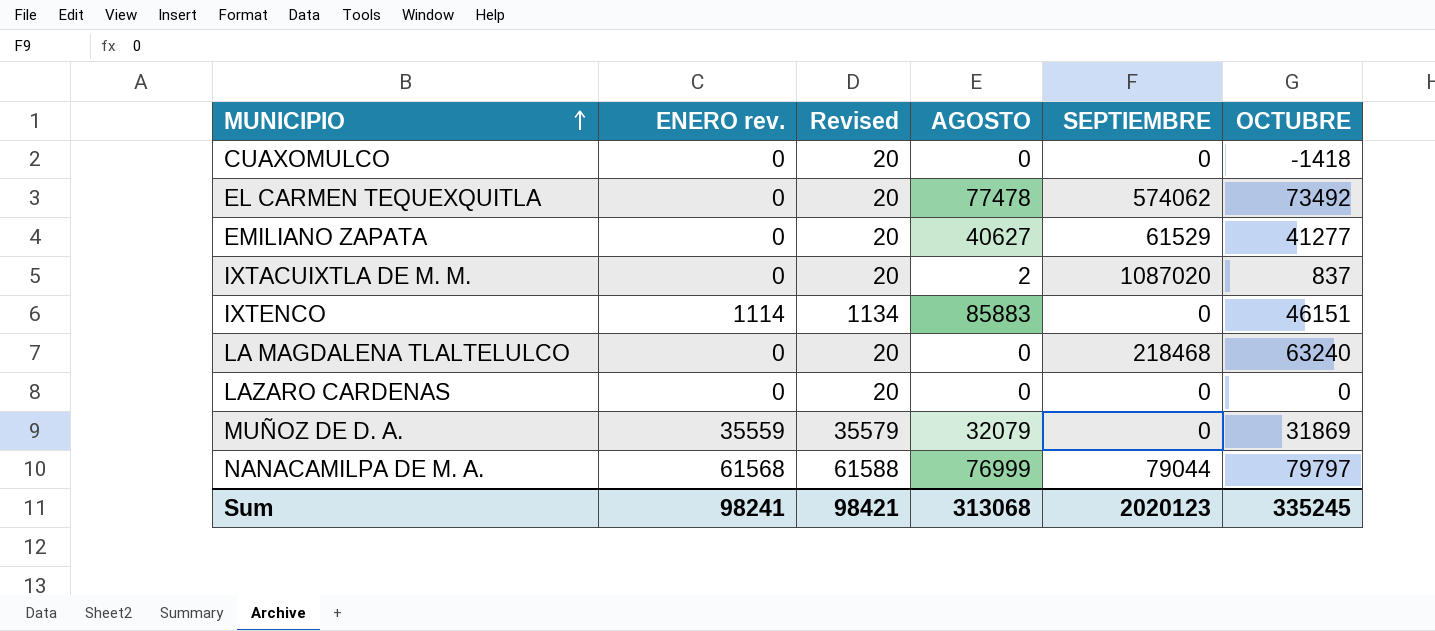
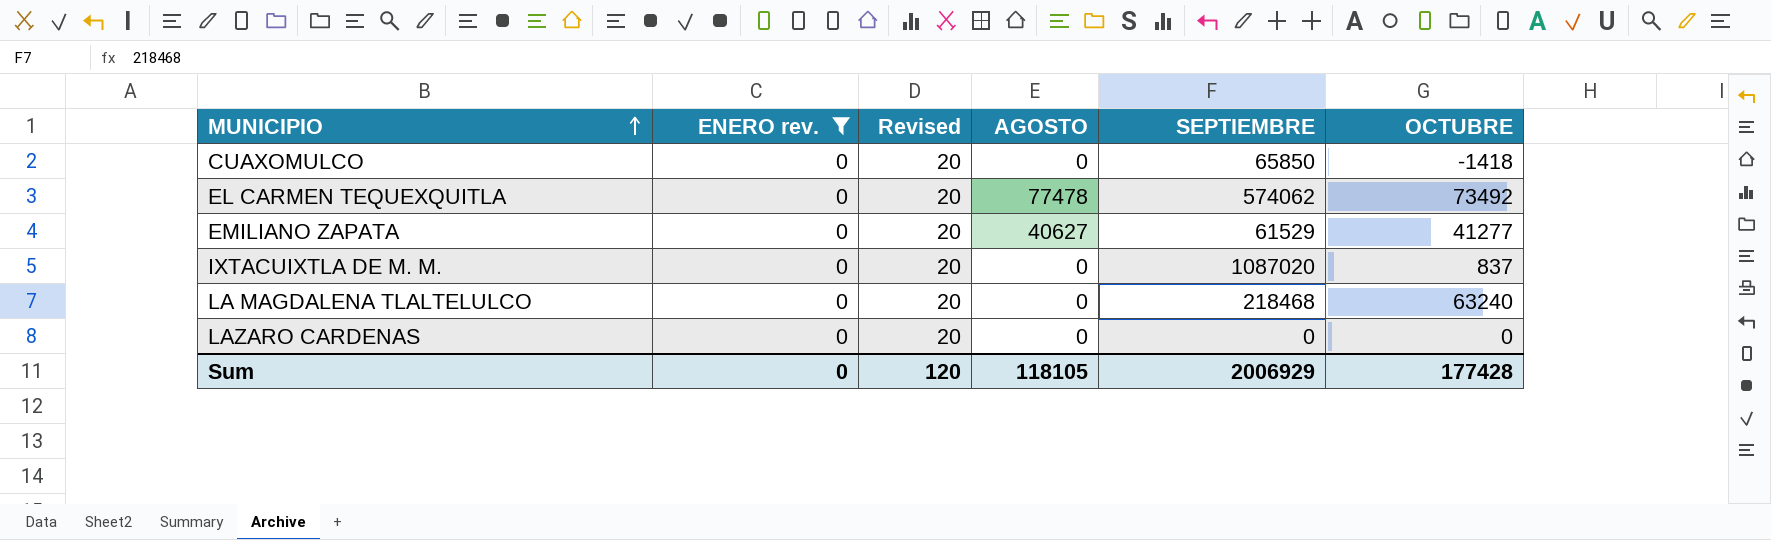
filter: none -> ENERO rev. = 0
CUAXOMULCO | SEPTIEMBRE: 0 -> 65850
IXTACUIXTLA DE M. M. | AGOSTO: 2 -> 0
Sum | ENERO rev.: 98241 -> 0
Sum | Revised: 98421 -> 120
Sum | AGOSTO: 313068 -> 118105
Sum | SEPTIEMBRE: 2020123 -> 2006929
Sum | OCTUBRE: 335245 -> 177428

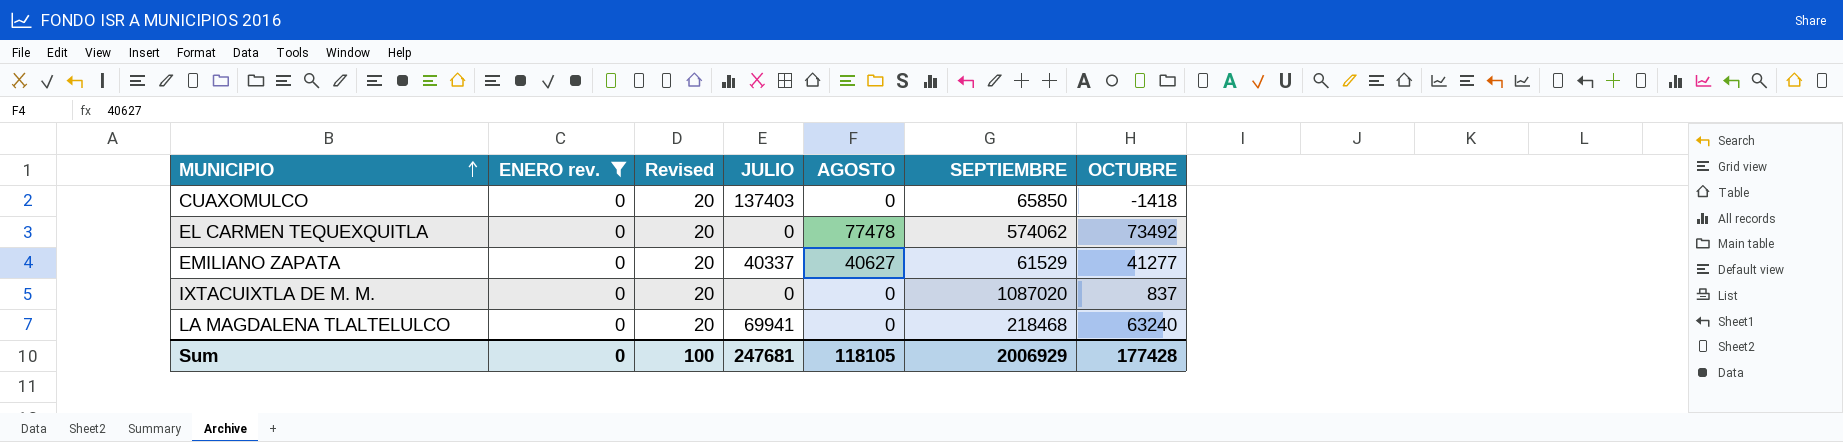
column JULIO | position: none -> 4
row LAZARO CARDENAS: 0 | 20 | 0 | 0 | 0 -> none
Sum | Revised: 120 -> 100

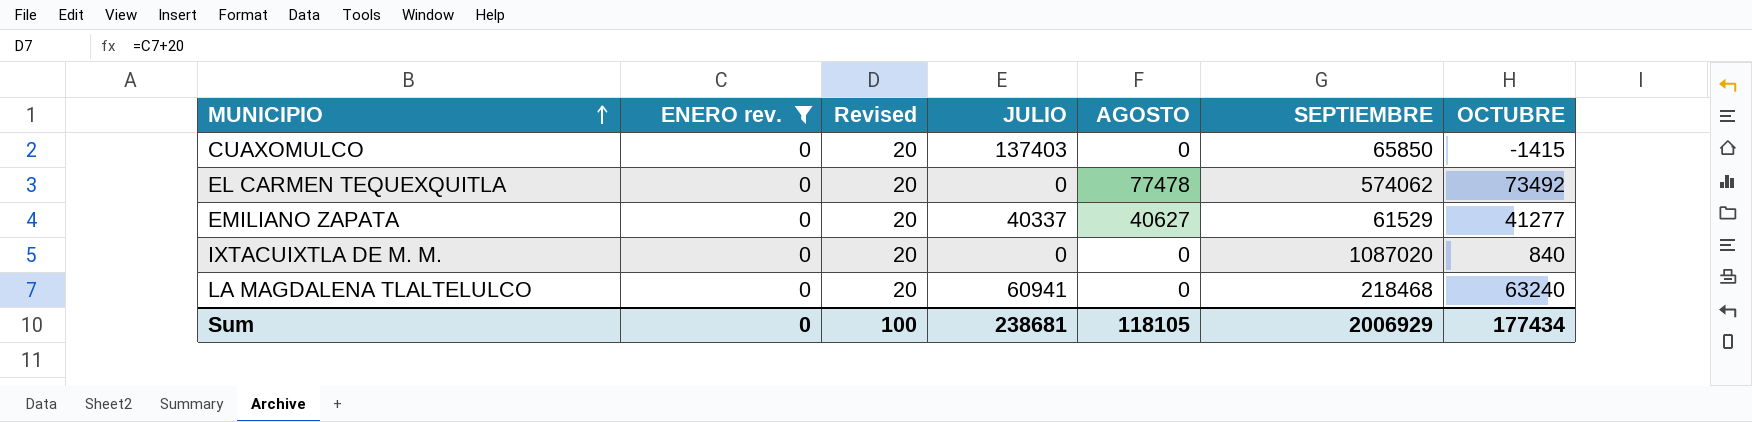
CUAXOMULCO | OCTUBRE: -1418 -> -1415
IXTACUIXTLA DE M. M. | OCTUBRE: 837 -> 840
LA MAGDALENA TLALTELULCO | JULIO: 69941 -> 60941
Sum | JULIO: 247681 -> 238681
Sum | OCTUBRE: 177428 -> 177434

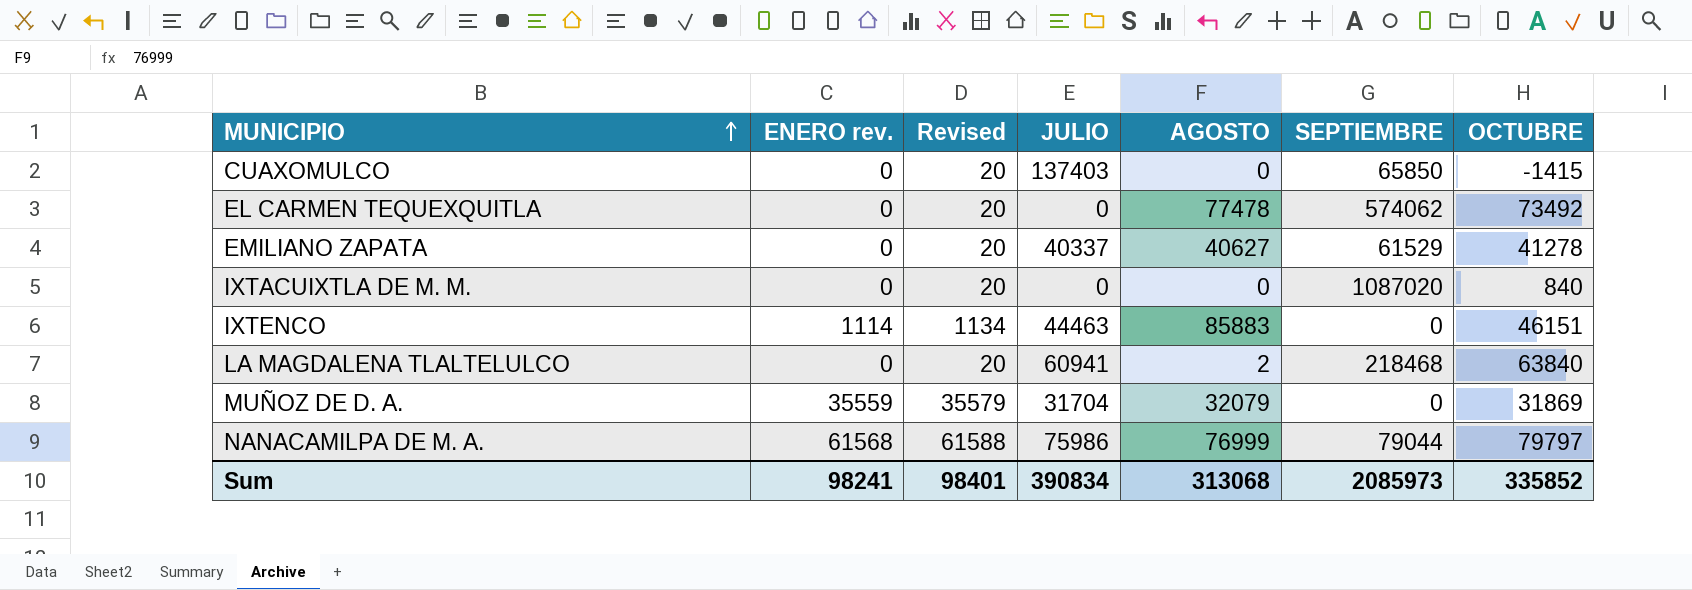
filter: ENERO rev. = 0 -> none
EMILIANO ZAPATA | OCTUBRE: 41277 -> 41278
LA MAGDALENA TLALTELULCO | AGOSTO: 0 -> 2
LA MAGDALENA TLALTELULCO | OCTUBRE: 63240 -> 63840
Sum | ENERO rev.: 0 -> 98241
Sum | Revised: 100 -> 98401
Sum | JULIO: 238681 -> 390834
Sum | AGOSTO: 118105 -> 313068
Sum | SEPTIEMBRE: 2006929 -> 2085973
Sum | OCTUBRE: 177434 -> 335852

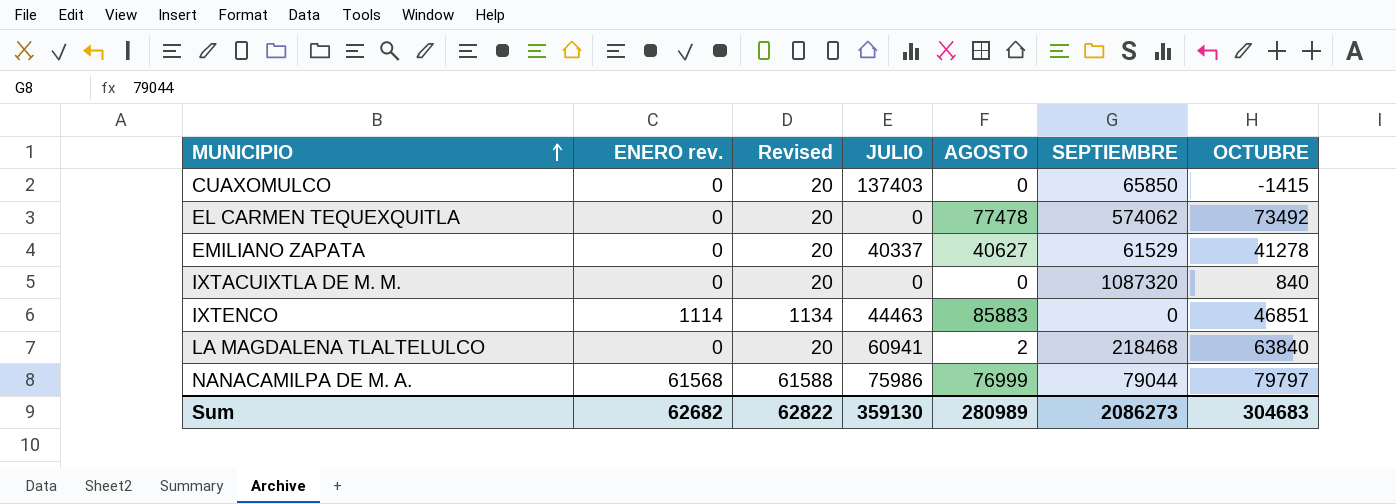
row MUÑOZ DE D. A.: 35559 | 35579 | 31704 | 32079 | 0 | 31869 -> none
IXTACUIXTLA DE M. M. | SEPTIEMBRE: 1087020 -> 1087320
IXTENCO | OCTUBRE: 46151 -> 46851
Sum | ENERO rev.: 98241 -> 62682
Sum | Revised: 98401 -> 62822
Sum | JULIO: 390834 -> 359130
Sum | AGOSTO: 313068 -> 280989
Sum | SEPTIEMBRE: 2085973 -> 2086273
Sum | OCTUBRE: 335852 -> 304683

